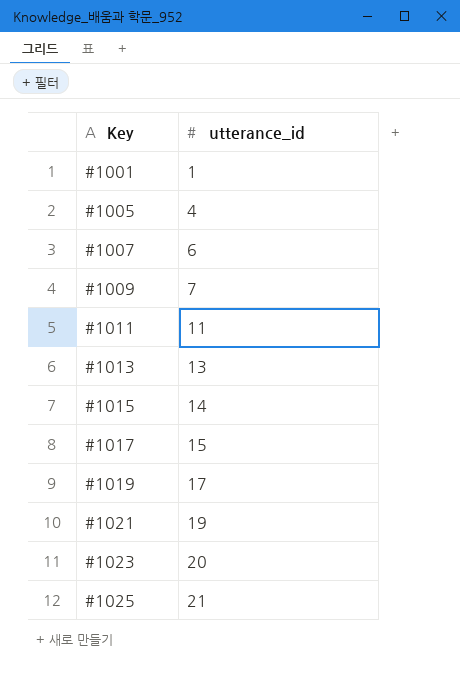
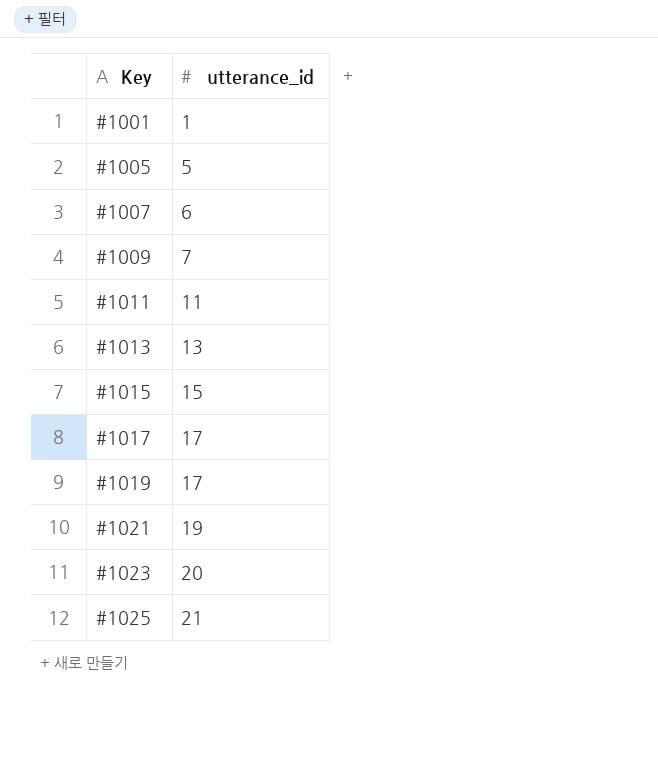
#1005 | utterance_id: 4 -> 5
#1015 | utterance_id: 14 -> 15
#1017 | utterance_id: 15 -> 17

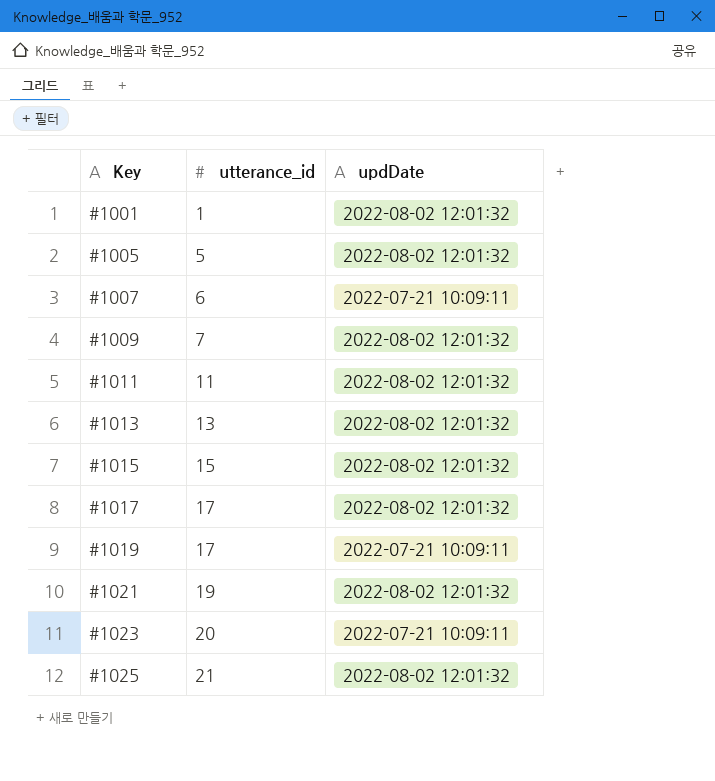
column updDate | position: none -> 3

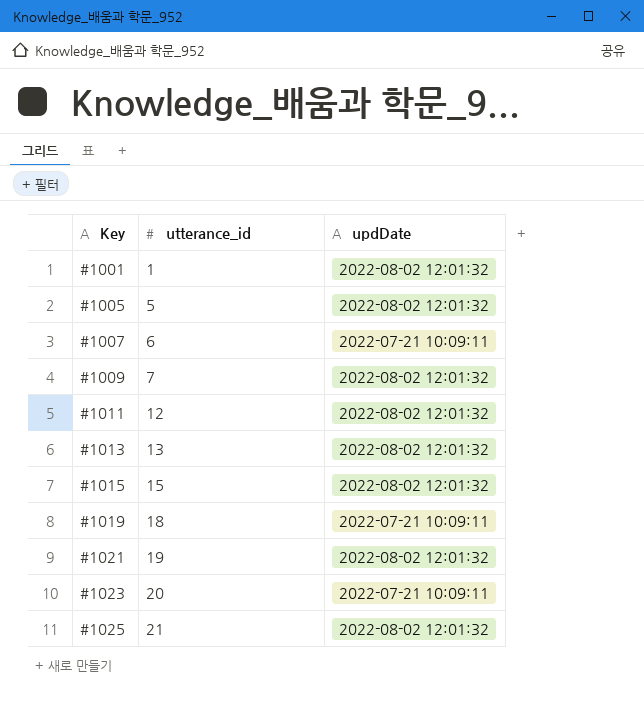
row #1017: 17 | 2022-08-02 12:01:32 -> none
#1011 | utterance_id: 11 -> 12
#1019 | utterance_id: 17 -> 18

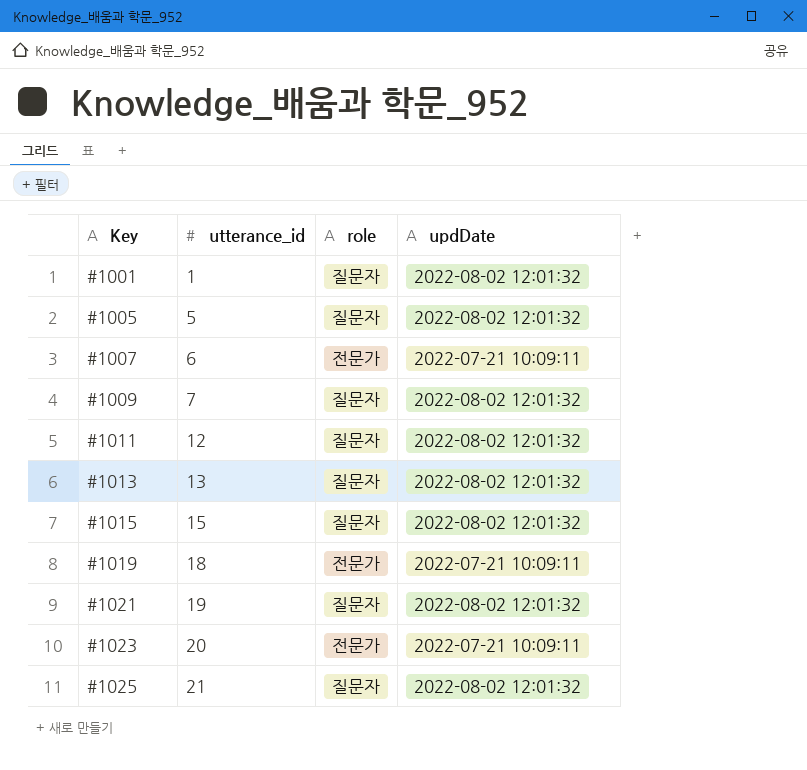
column role | position: none -> 3

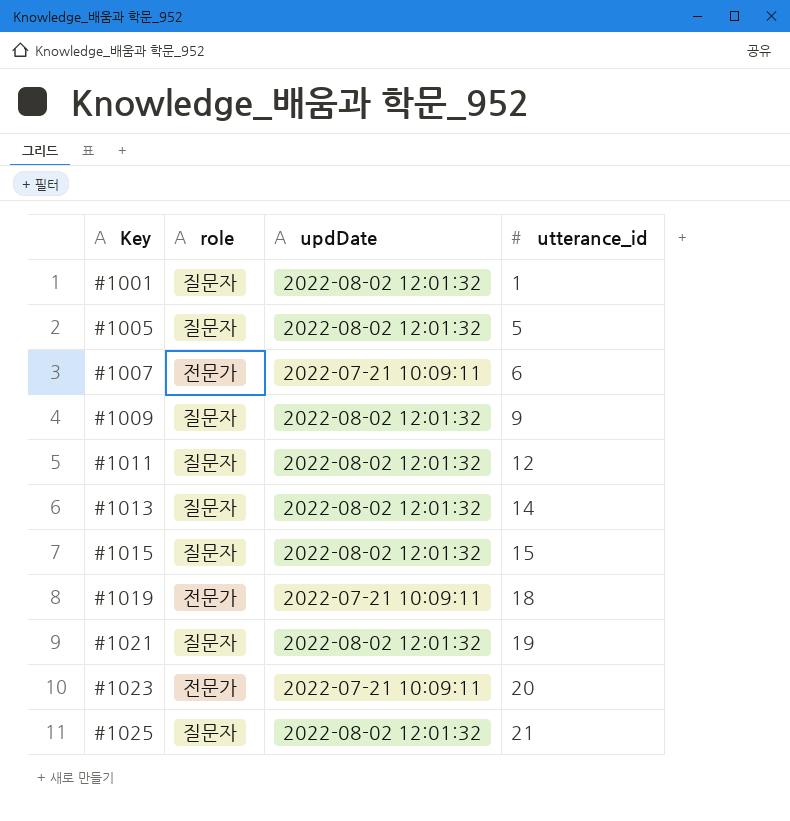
column utterance_id | position: 2 -> 4
#1009 | utterance_id: 7 -> 9
#1013 | utterance_id: 13 -> 14

